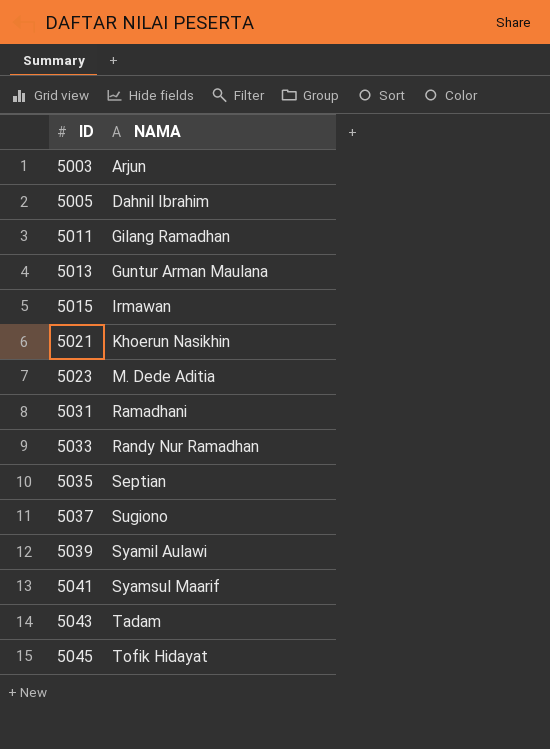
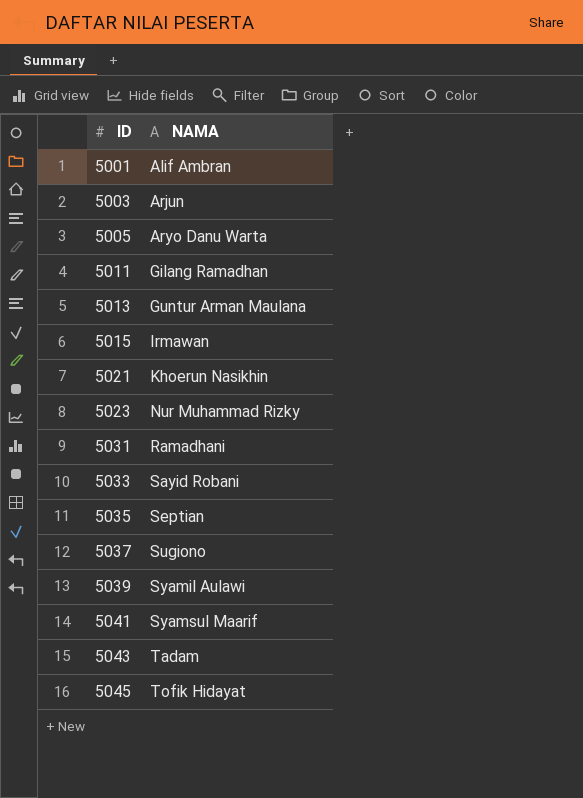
row 5001: none -> Alif Ambran
5005 | NAMA: Dahnil Ibrahim -> Aryo Danu Warta
5023 | NAMA: M. Dede Aditia -> Nur Muhammad Rizky
5033 | NAMA: Randy Nur Ramadhan -> Sayid Robani

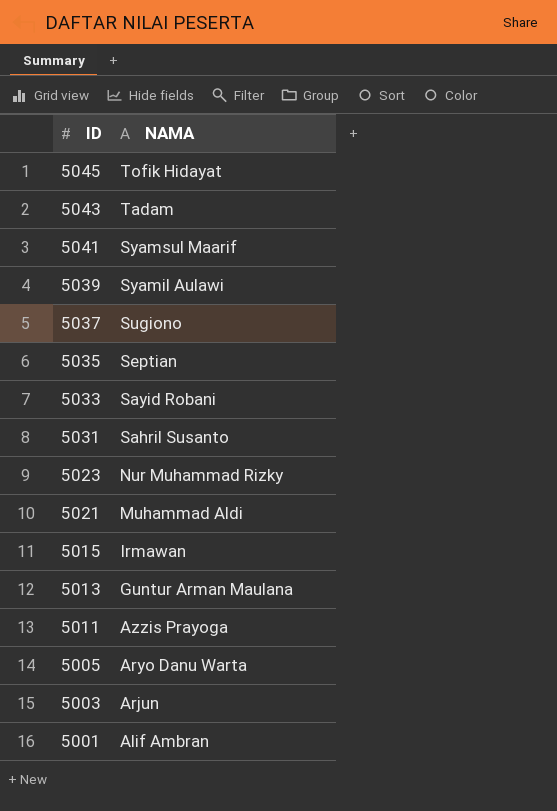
row order: ID ascending -> ID descending
5031 | NAMA: Ramadhani -> Sahril Susanto
5021 | NAMA: Khoerun Nasikhin -> Muhammad Aldi
5011 | NAMA: Gilang Ramadhan -> Azzis Prayoga

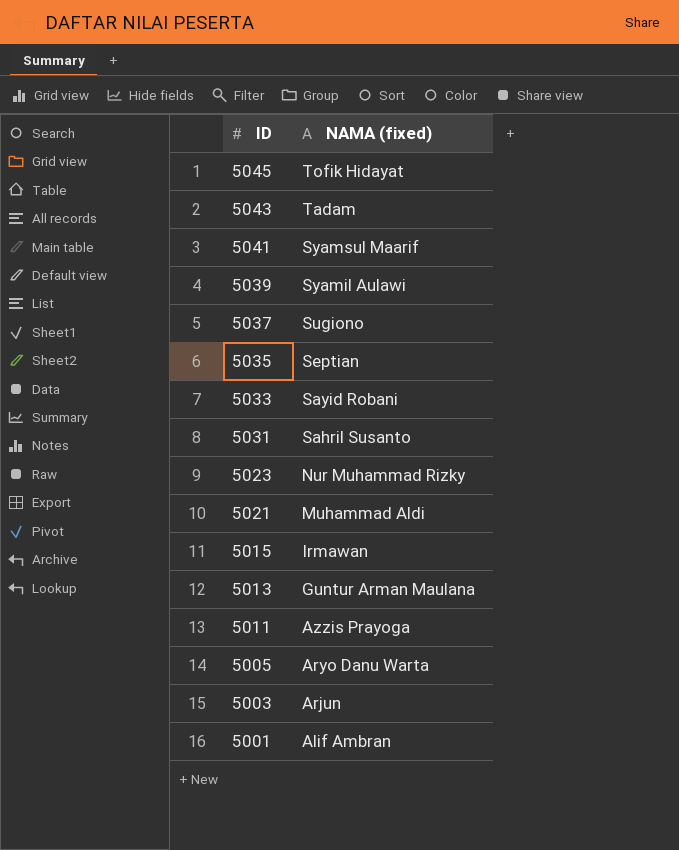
column name: NAMA -> NAMA (fixed)

